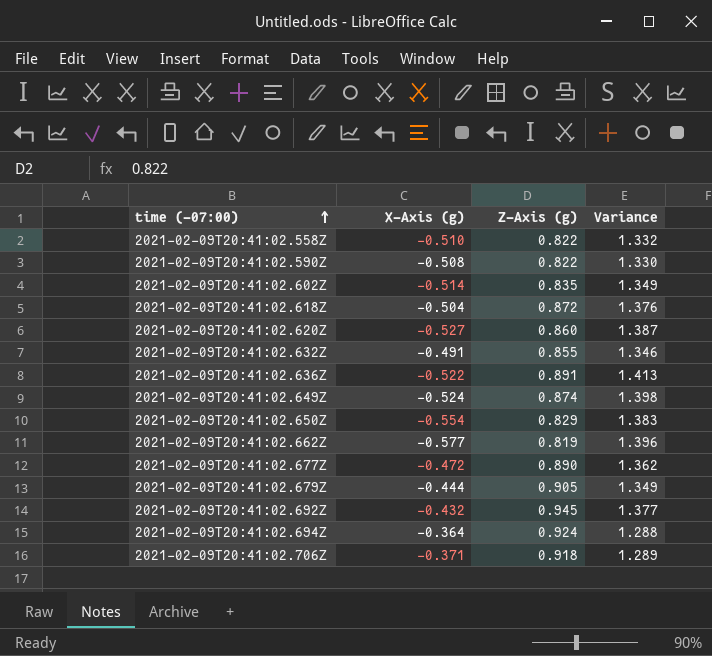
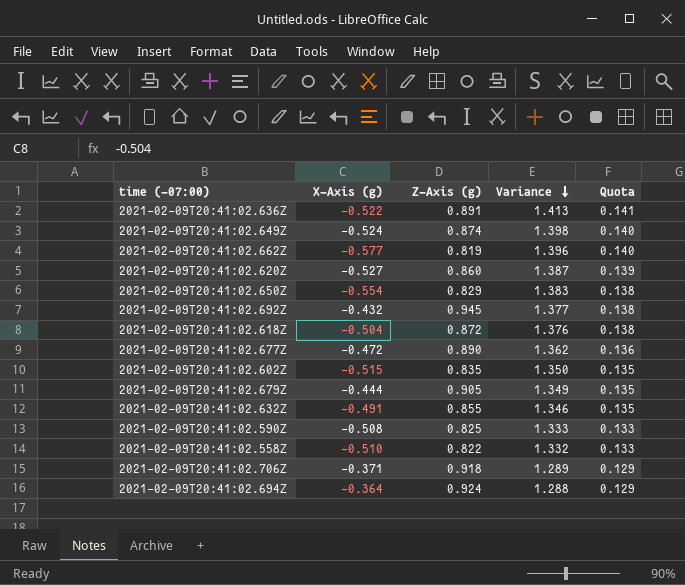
row order: time (-07:00) ascending -> Variance descending
column Quota | formula: none -> [Variance] * 0.1
2021-02-09T20:41:02.602Z | X-Axis (g): -0.514 -> -0.515
2021-02-09T20:41:02.602Z | Variance: 1.349 -> 1.350
2021-02-09T20:41:02.590Z | Z-Axis (g): 0.822 -> 0.825
2021-02-09T20:41:02.590Z | Variance: 1.330 -> 1.333

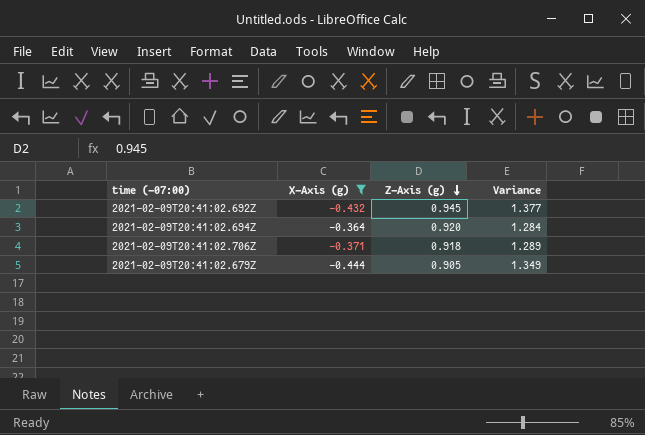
filter: none -> X-Axis (g) >= -0.444
row order: Variance descending -> Z-Axis (g) descending
column Quota | formula: [Variance] * 0.1 -> none
2021-02-09T20:41:02.694Z | Z-Axis (g): 0.924 -> 0.920
2021-02-09T20:41:02.694Z | Variance: 1.288 -> 1.284

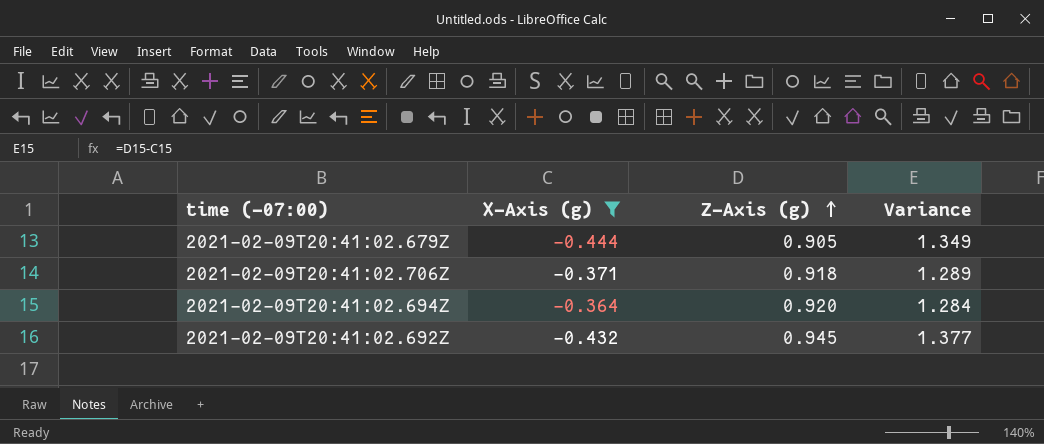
row order: Z-Axis (g) descending -> Z-Axis (g) ascending

